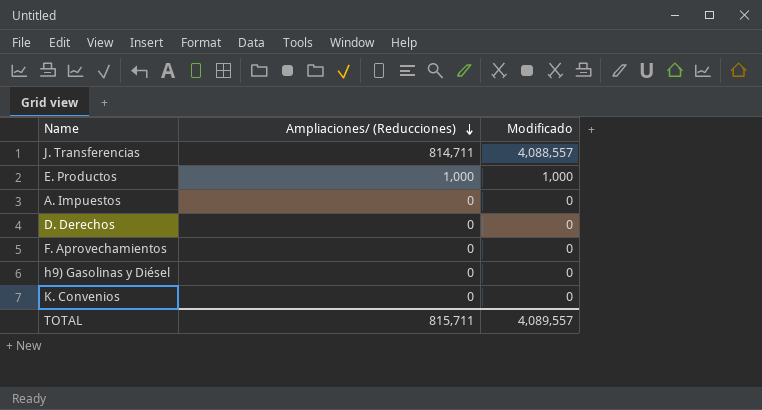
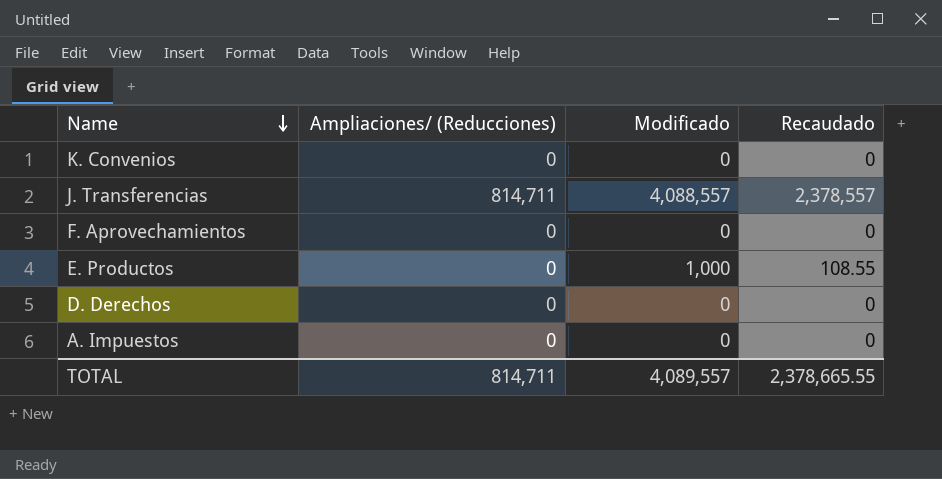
row order: Ampliaciones/ (Reducciones) descending -> Name descending
column Recaudado | position: none -> 4
row h9) Gasolinas y Diésel: 0 | 0 -> none
E. Productos | Ampliaciones/ (Reducciones): 1,000 -> 0
TOTAL | Ampliaciones/ (Reducciones): 815,711 -> 814,711

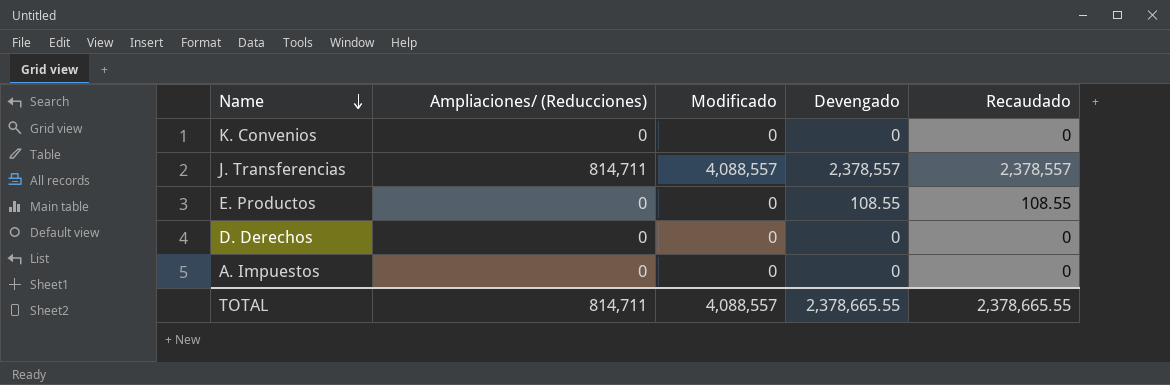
column Devengado | position: none -> 4
row F. Aprovechamientos: 0 | 0 | 0 -> none
E. Productos | Modificado: 1,000 -> 0
TOTAL | Modificado: 4,089,557 -> 4,088,557

